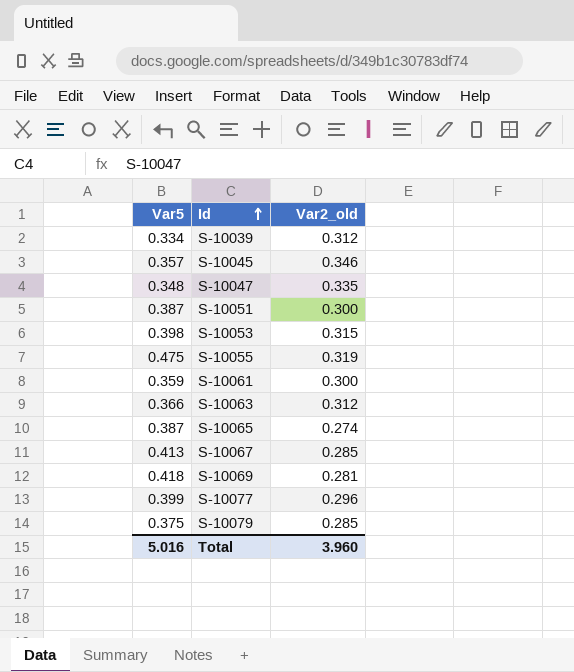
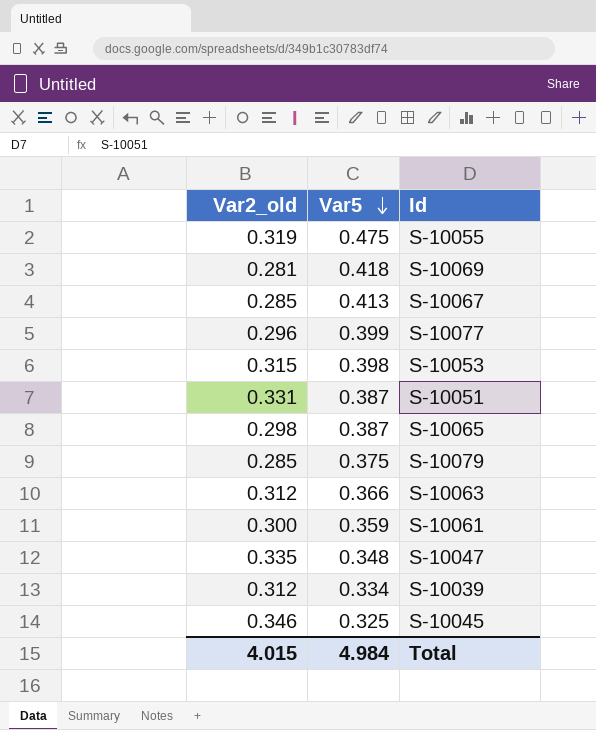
row order: Id ascending -> Var5 descending
column Var2_old | position: 3 -> 1
S-10051 | Var2_old: 0.300 -> 0.331
S-10065 | Var2_old: 0.274 -> 0.298
S-10045 | Var5: 0.357 -> 0.325
Total | Var2_old: 3.960 -> 4.015
Total | Var5: 5.016 -> 4.984

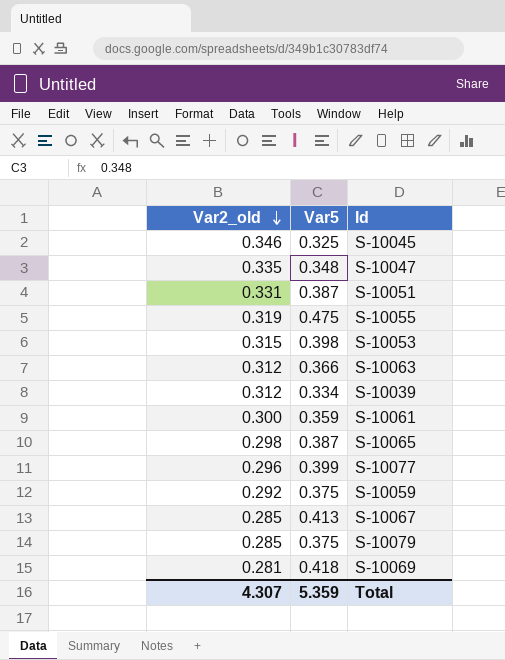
row order: Var5 descending -> Var2_old descending
row S-10059: none -> 0.292 | 0.375
Total | Var2_old: 4.015 -> 4.307
Total | Var5: 4.984 -> 5.359

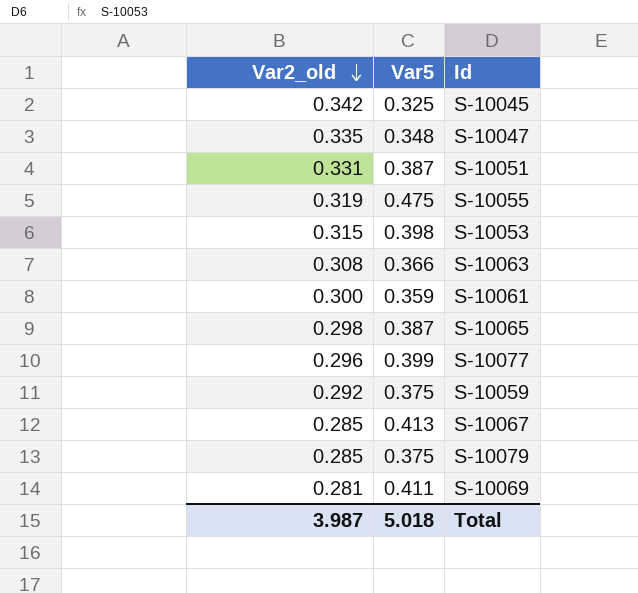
row S-10039: 0.312 | 0.334 -> none
S-10045 | Var2_old: 0.346 -> 0.342
S-10063 | Var2_old: 0.312 -> 0.308
S-10069 | Var5: 0.418 -> 0.411
Total | Var2_old: 4.307 -> 3.987
Total | Var5: 5.359 -> 5.018

